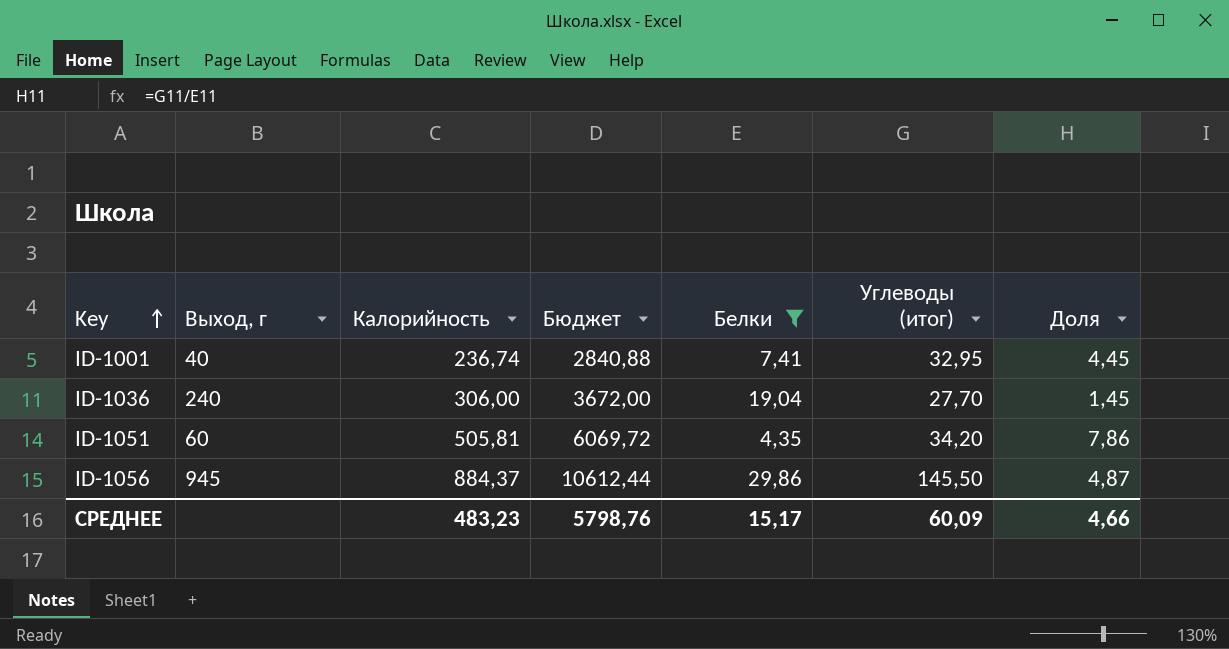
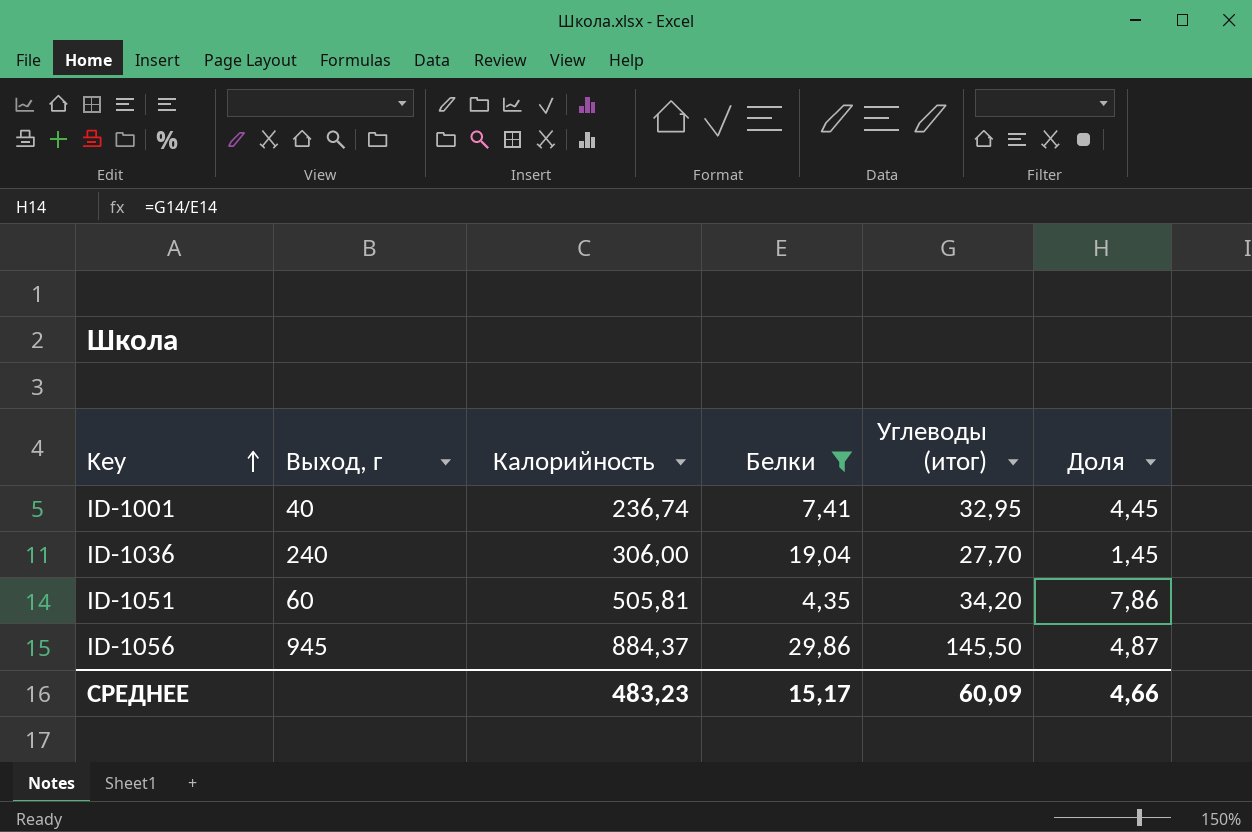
column Бюджет | formula: [Калорийность] * 12 -> none

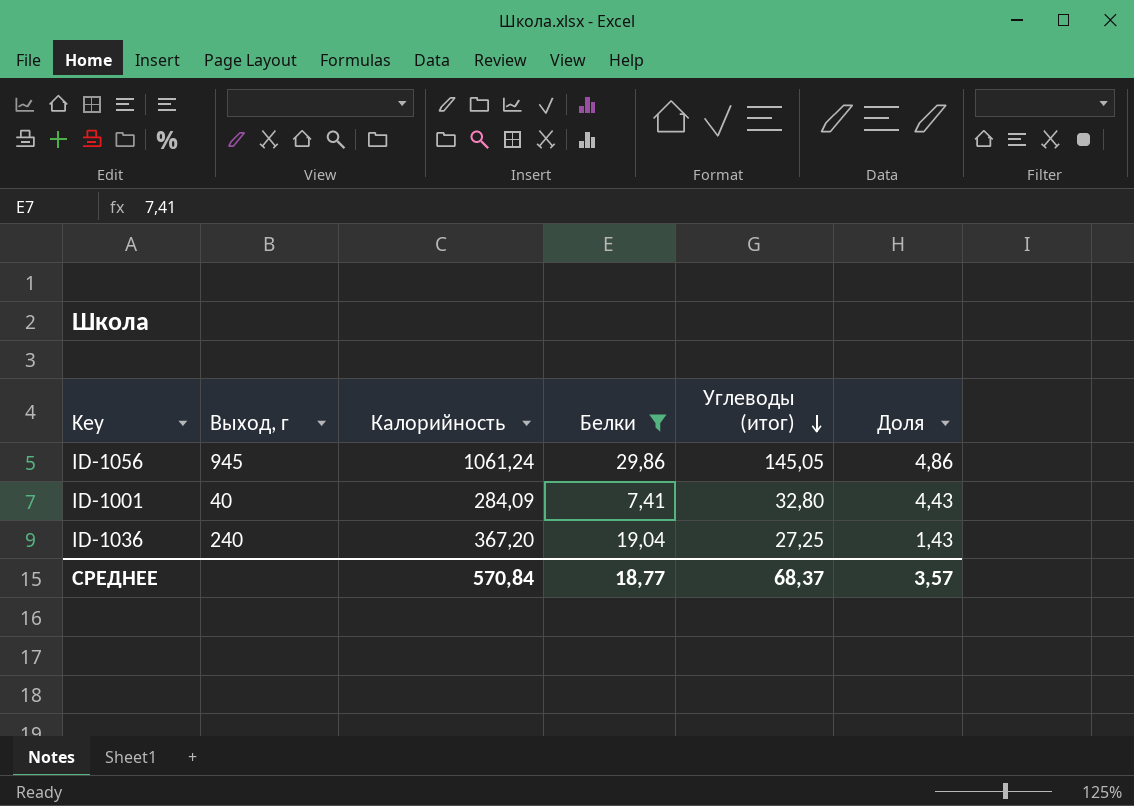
row order: Key ascending -> Углеводы (итог) descending
row ID-1051: 60 | 505,81 | 4,35 | 34,20 | 7,86 -> none
ID-1056 | Калорийность: 884,37 -> 1061,24
ID-1056 | Углеводы (итог): 145,50 -> 145,05
ID-1056 | Доля: 4,87 -> 4,86
ID-1001 | Калорийность: 236,74 -> 284,09
ID-1001 | Углеводы (итог): 32,95 -> 32,80
ID-1001 | Доля: 4,45 -> 4,43
ID-1036 | Калорийность: 306,00 -> 367,20
ID-1036 | Углеводы (итог): 27,70 -> 27,25
ID-1036 | Доля: 1,45 -> 1,43
СРЕДНЕЕ | Калорийность: 483,23 -> 570,84
СРЕДНЕЕ | Белки: 15,17 -> 18,77
СРЕДНЕЕ | Углеводы (итог): 60,09 -> 68,37
СРЕДНЕЕ | Доля: 4,66 -> 3,57

